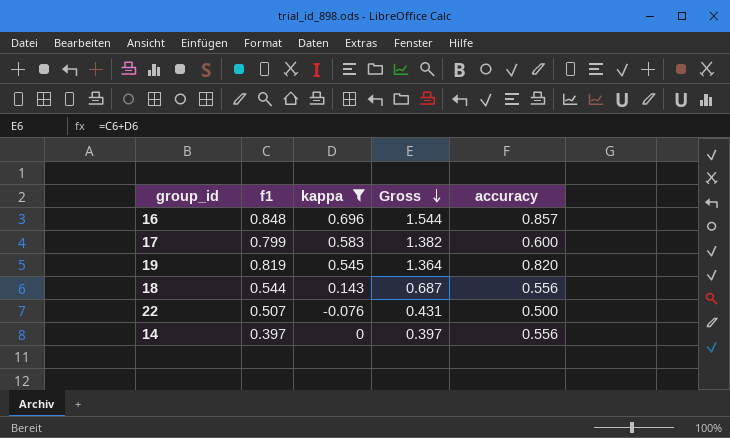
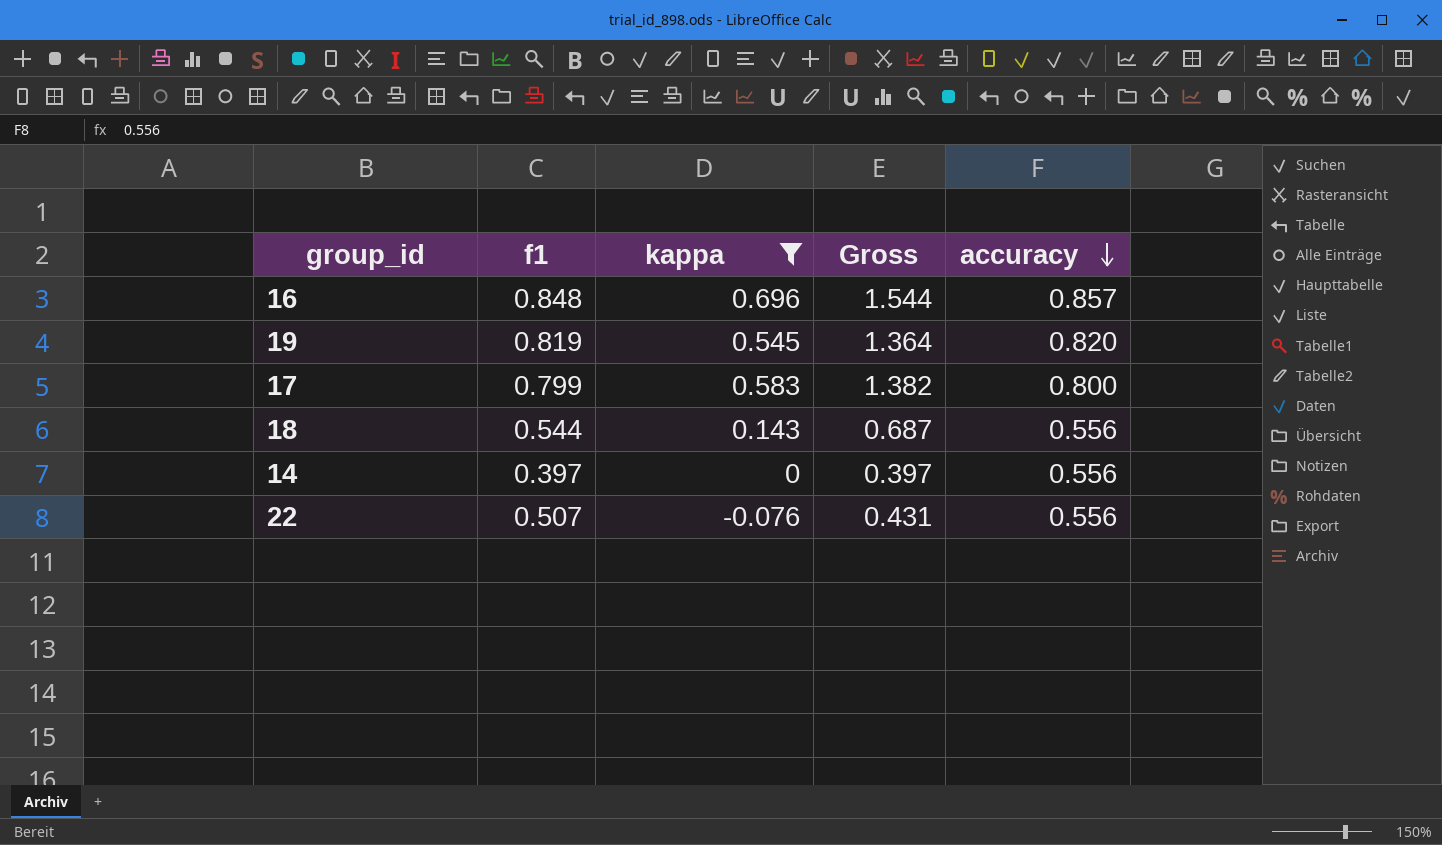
row order: Gross descending -> accuracy descending
17 | accuracy: 0.600 -> 0.800
22 | accuracy: 0.500 -> 0.556

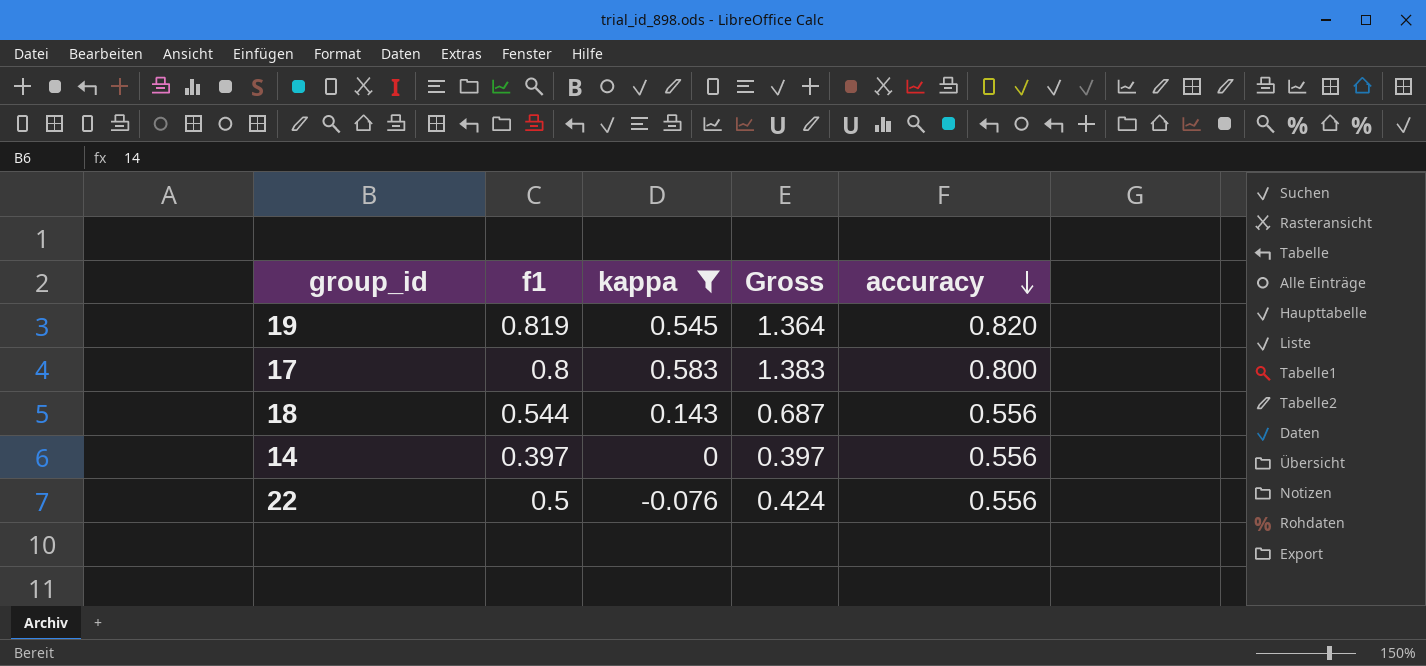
row 16: 0.848 | 0.696 | 1.544 | 0.857 -> none
17 | f1: 0.799 -> 0.8
17 | Gross: 1.382 -> 1.383
22 | f1: 0.507 -> 0.5
22 | Gross: 0.431 -> 0.424

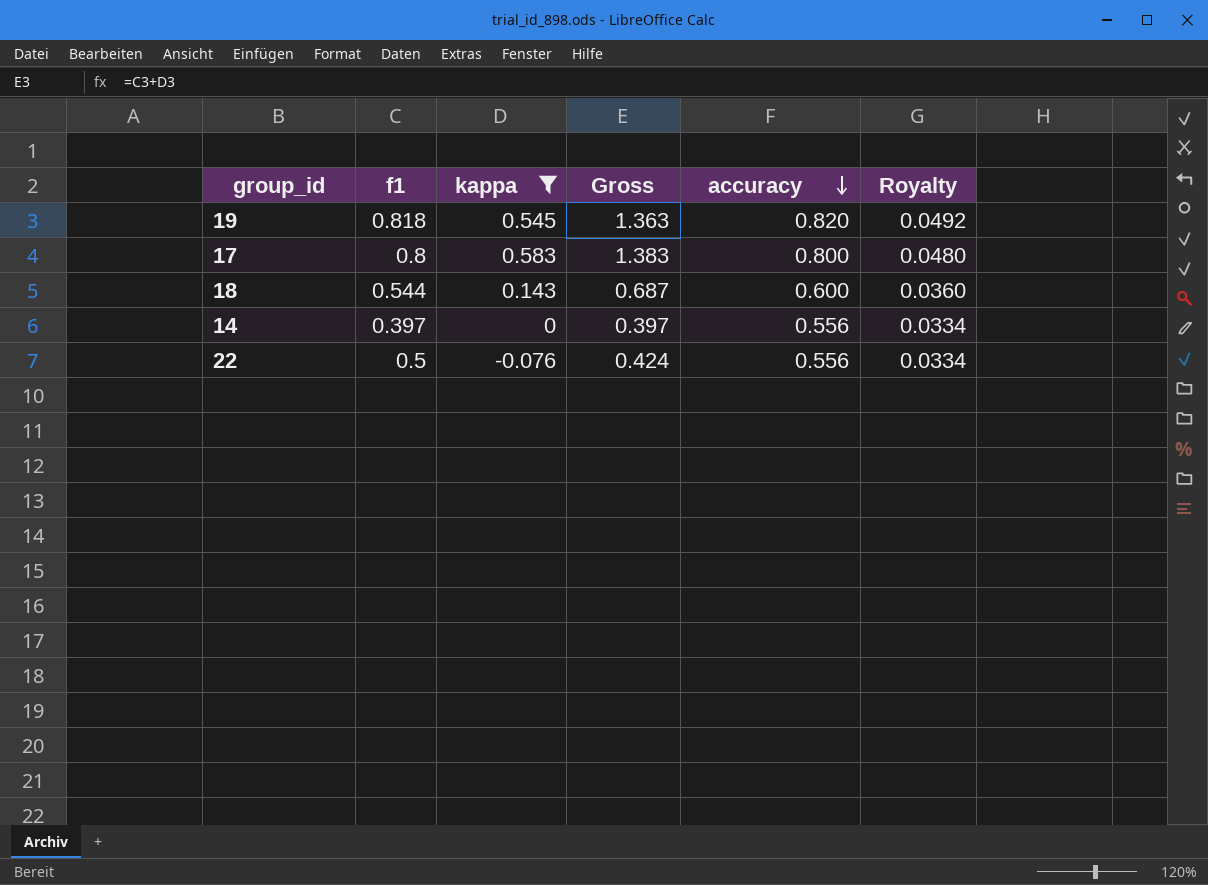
column Royalty | formula: none -> [accuracy] * 0.06
19 | f1: 0.819 -> 0.818
19 | Gross: 1.364 -> 1.363
18 | accuracy: 0.556 -> 0.600

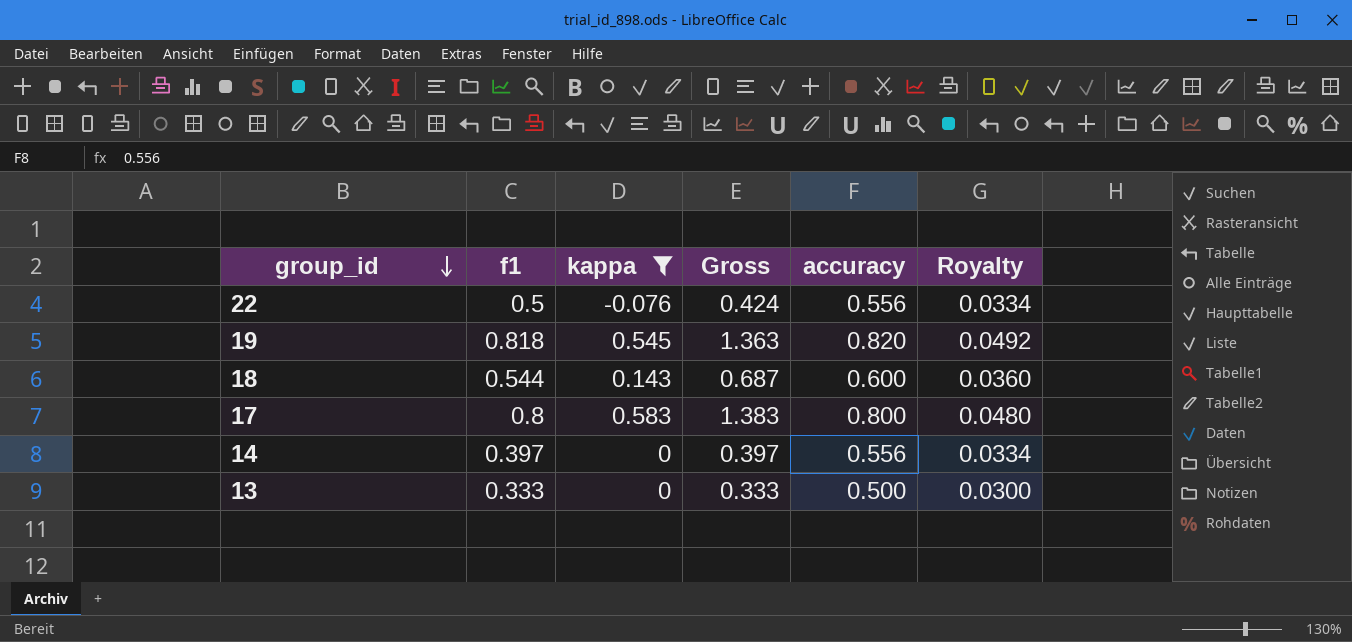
row order: accuracy descending -> group_id descending
row 13: none -> 0.333 | 0 | 0.333 | 0.500 | 0.0300

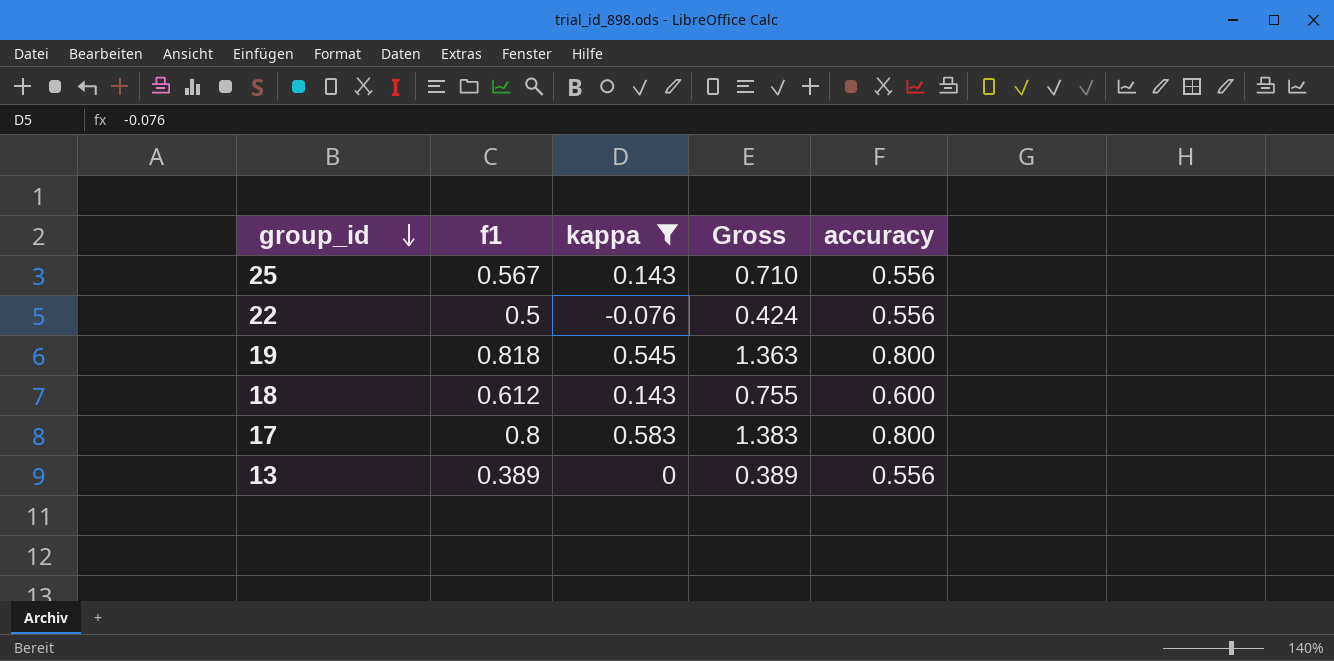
column Royalty | formula: [accuracy] * 0.06 -> none
row 14: 0.397 | 0 | 0.397 | 0.556 | 0.0334 -> none
row 25: none -> 0.567 | 0.143 | 0.710 | 0.556
19 | accuracy: 0.820 -> 0.800
18 | f1: 0.544 -> 0.612
18 | Gross: 0.687 -> 0.755
13 | f1: 0.333 -> 0.389
13 | Gross: 0.333 -> 0.389
13 | accuracy: 0.500 -> 0.556

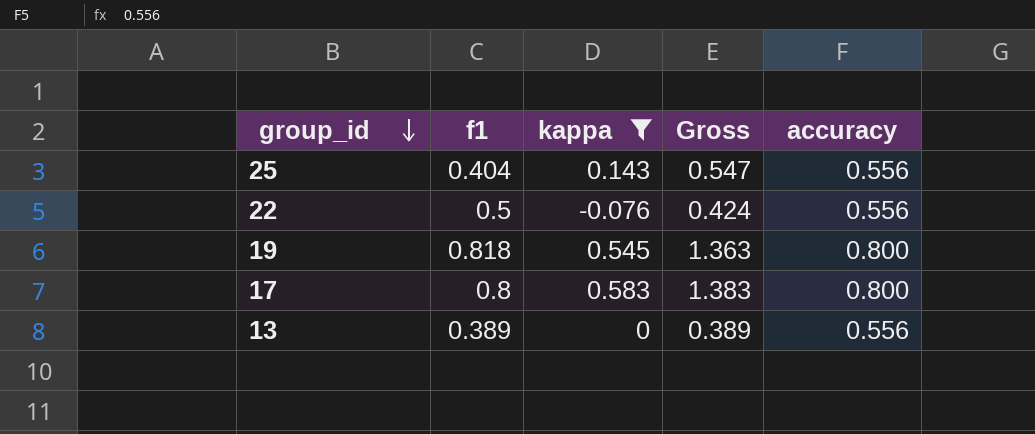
row 18: 0.612 | 0.143 | 0.755 | 0.600 -> none
25 | f1: 0.567 -> 0.404
25 | Gross: 0.710 -> 0.547

